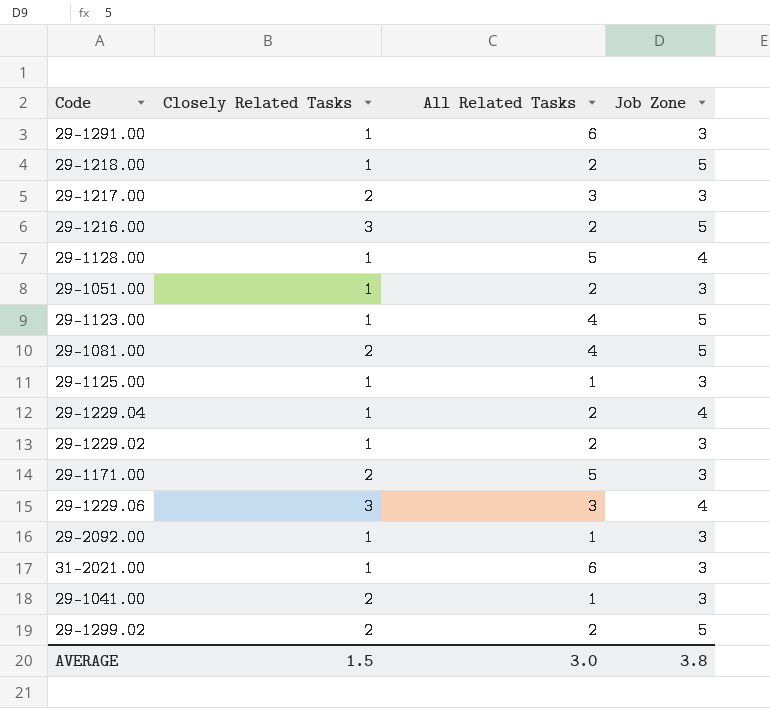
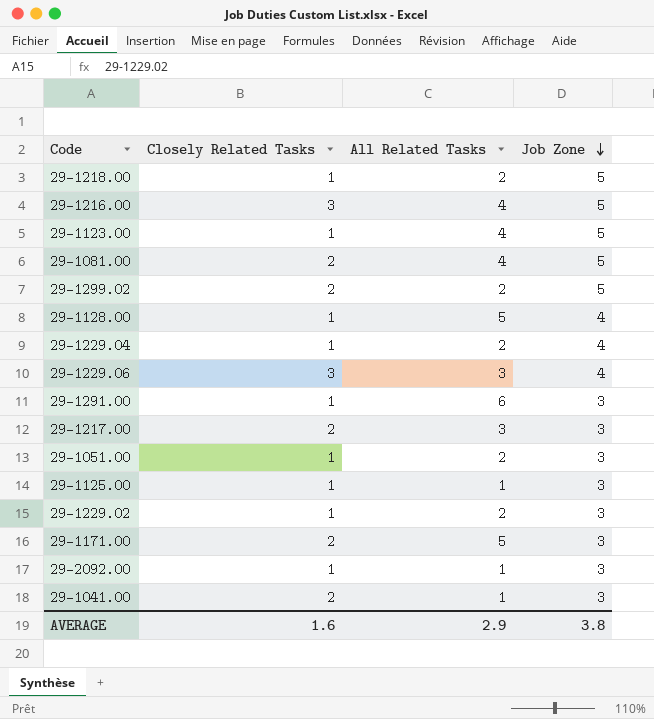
row order: none -> Job Zone descending
row 31-2021.00: 1 | 6 | 3 -> none
29-1216.00 | All Related Tasks: 2 -> 4
AVERAGE | Closely Related Tasks: 1.5 -> 1.6
AVERAGE | All Related Tasks: 3.0 -> 2.9

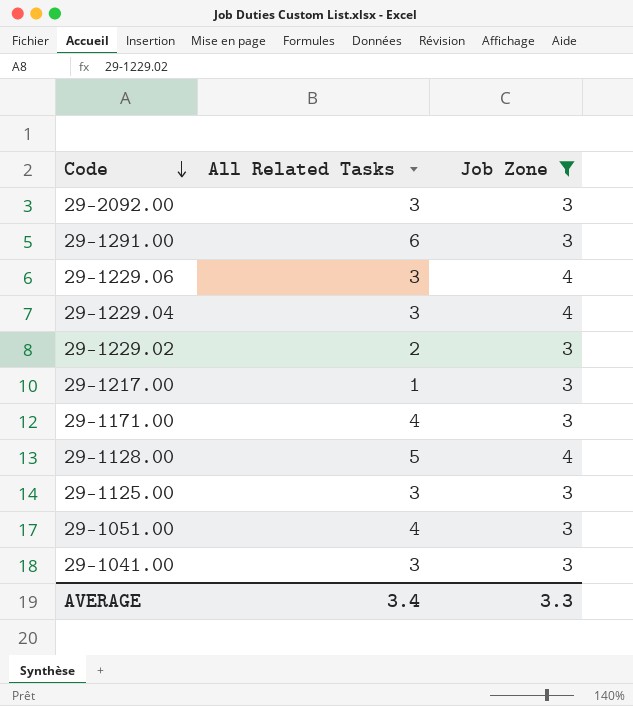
filter: none -> Job Zone != 5
row order: Job Zone descending -> Code descending
column Closely Related Tasks | position: 2 -> none
29-2092.00 | All Related Tasks: 1 -> 3
29-1229.04 | All Related Tasks: 2 -> 3
29-1217.00 | All Related Tasks: 3 -> 1
29-1171.00 | All Related Tasks: 5 -> 4
29-1125.00 | All Related Tasks: 1 -> 3
29-1051.00 | All Related Tasks: 2 -> 4
29-1041.00 | All Related Tasks: 1 -> 3
AVERAGE | All Related Tasks: 2.9 -> 3.4
AVERAGE | Job Zone: 3.8 -> 3.3

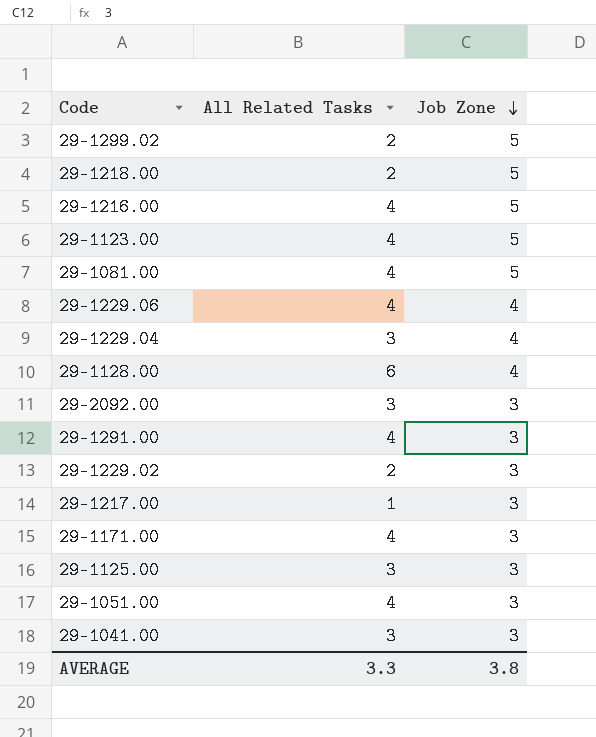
filter: Job Zone != 5 -> none
row order: Code descending -> Job Zone descending
29-1229.06 | All Related Tasks: 3 -> 4
29-1128.00 | All Related Tasks: 5 -> 6
29-1291.00 | All Related Tasks: 6 -> 4
AVERAGE | All Related Tasks: 3.4 -> 3.3
AVERAGE | Job Zone: 3.3 -> 3.8

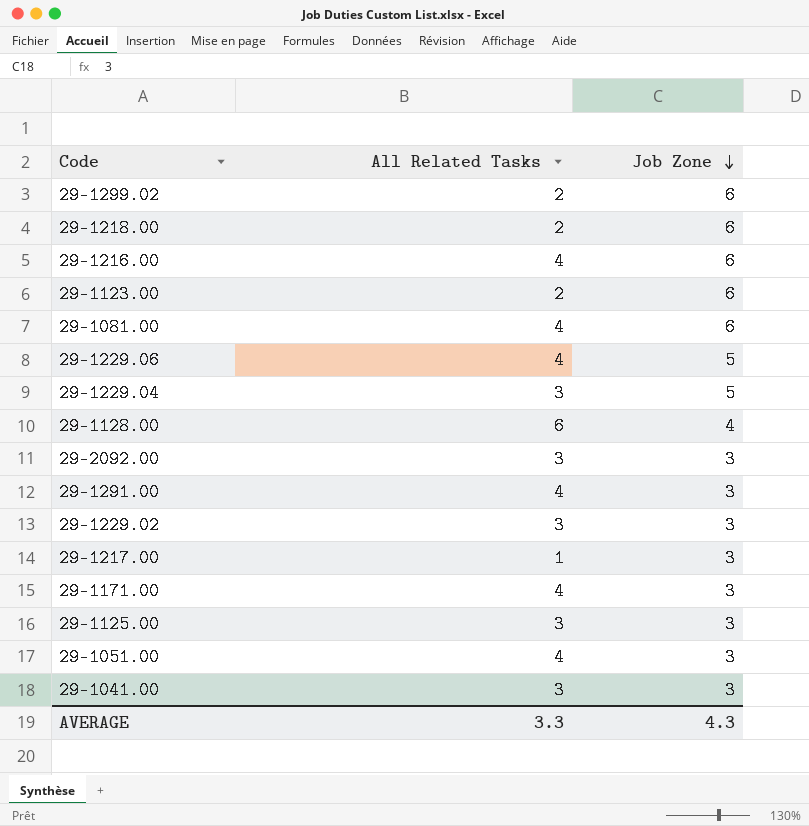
29-1299.02 | Job Zone: 5 -> 6
29-1218.00 | Job Zone: 5 -> 6
29-1216.00 | Job Zone: 5 -> 6
29-1123.00 | All Related Tasks: 4 -> 2
29-1123.00 | Job Zone: 5 -> 6
29-1081.00 | Job Zone: 5 -> 6
29-1229.06 | Job Zone: 4 -> 5
29-1229.04 | Job Zone: 4 -> 5
29-1229.02 | All Related Tasks: 2 -> 3
AVERAGE | Job Zone: 3.8 -> 4.3

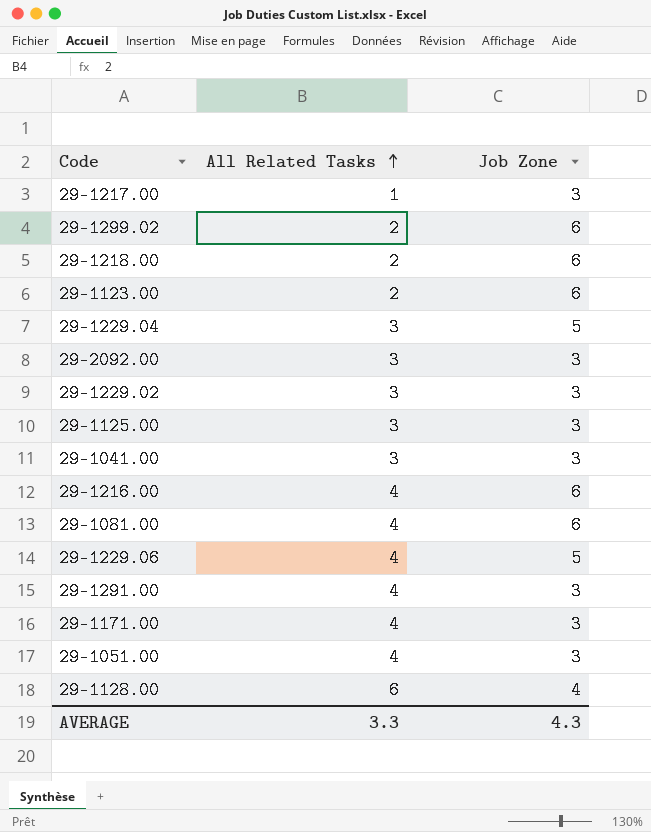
row order: Job Zone descending -> All Related Tasks ascending

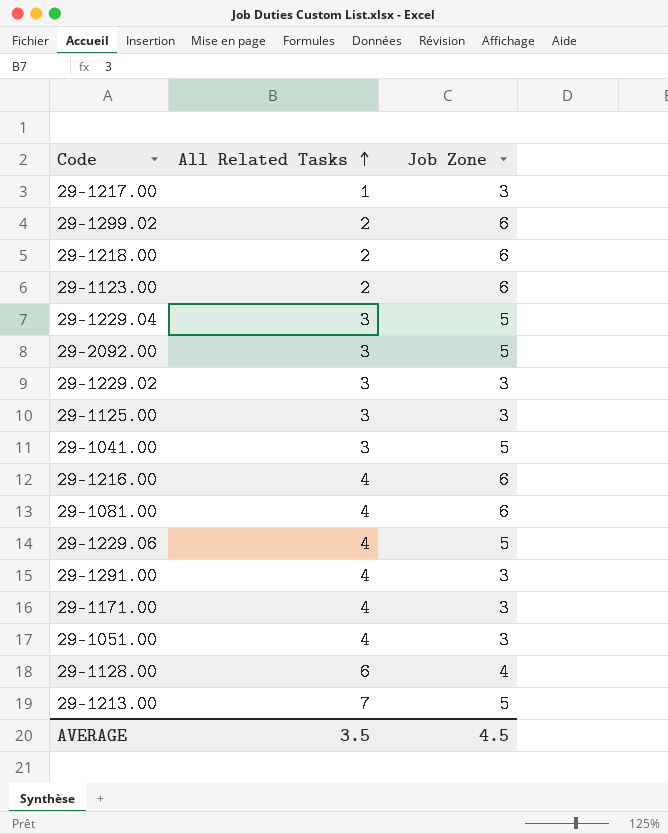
29-2092.00 | Job Zone: 3 -> 5
29-1041.00 | Job Zone: 3 -> 5
row 29-1213.00: none -> 7 | 5
AVERAGE | All Related Tasks: 3.3 -> 3.5
AVERAGE | Job Zone: 4.3 -> 4.5

